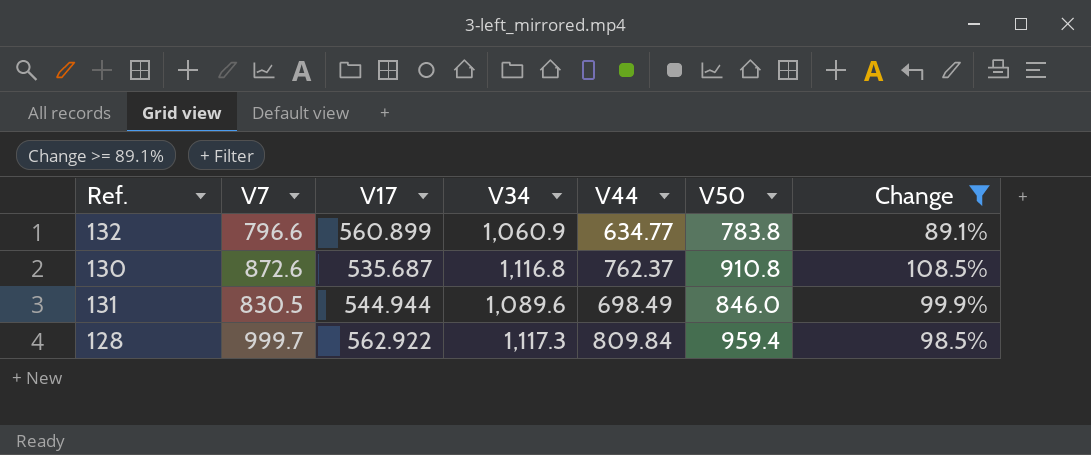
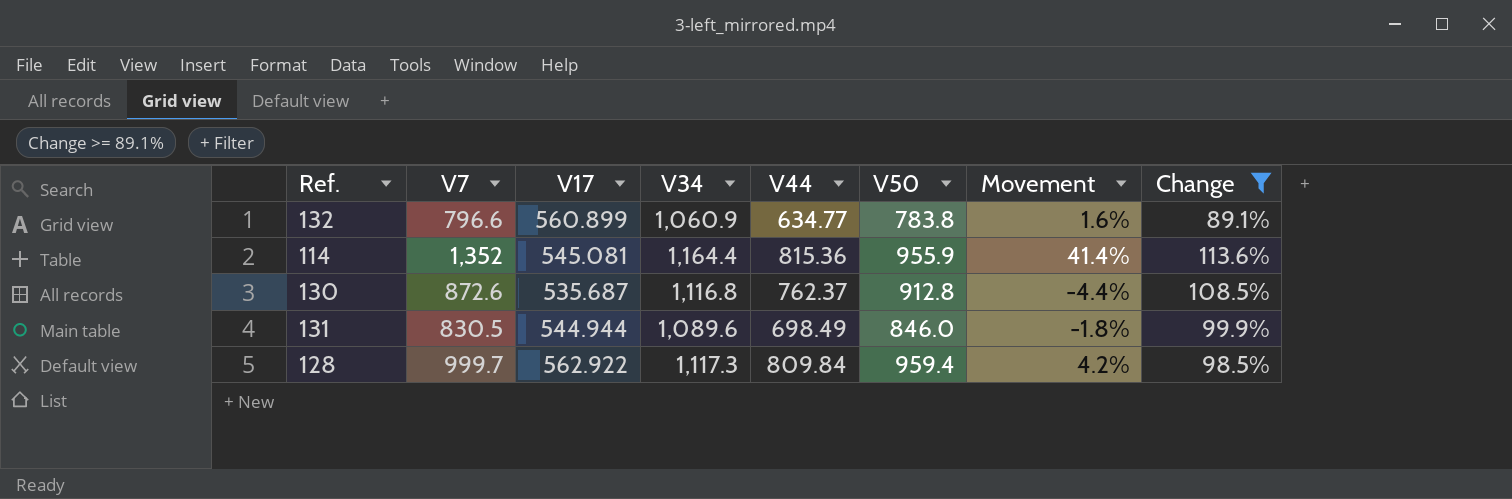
column Movement | formula: none -> ([V7] - [V50]) / [V50]
row 114: none -> 1,352 | 545.081 | 1,164.4 | 815.36 | 955.9 | 41.4% | 113.6%
130 | V50: 910.8 -> 912.8

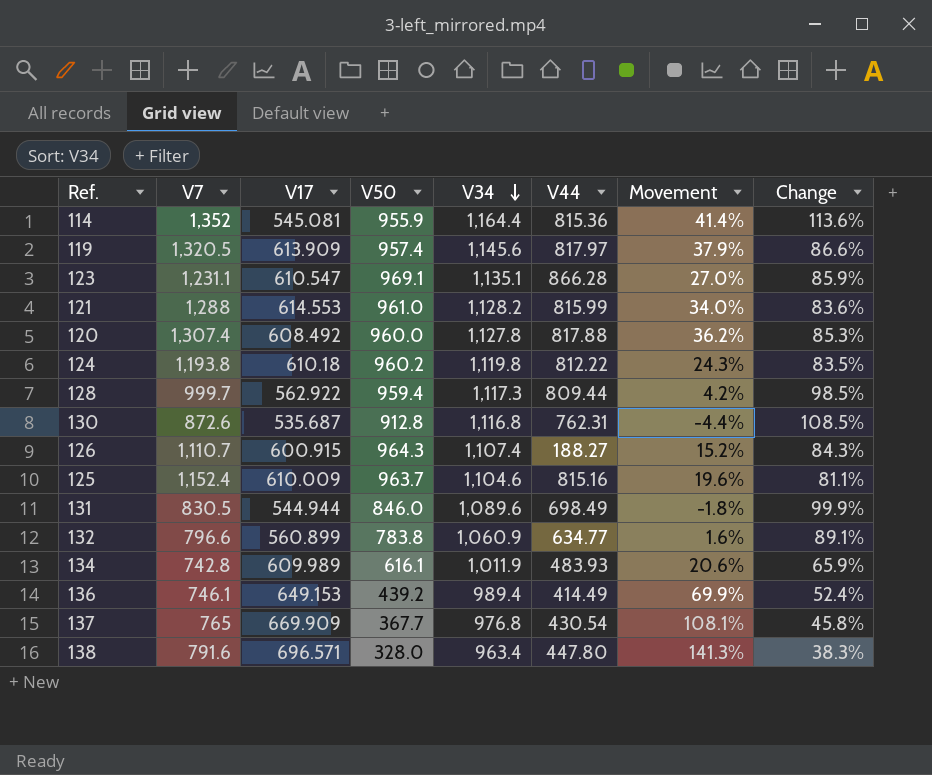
filter: Change >= 89.1% -> none
row order: none -> V34 descending
column V50 | position: 6 -> 4
128 | V44: 809.84 -> 809.44
130 | V44: 762.37 -> 762.31

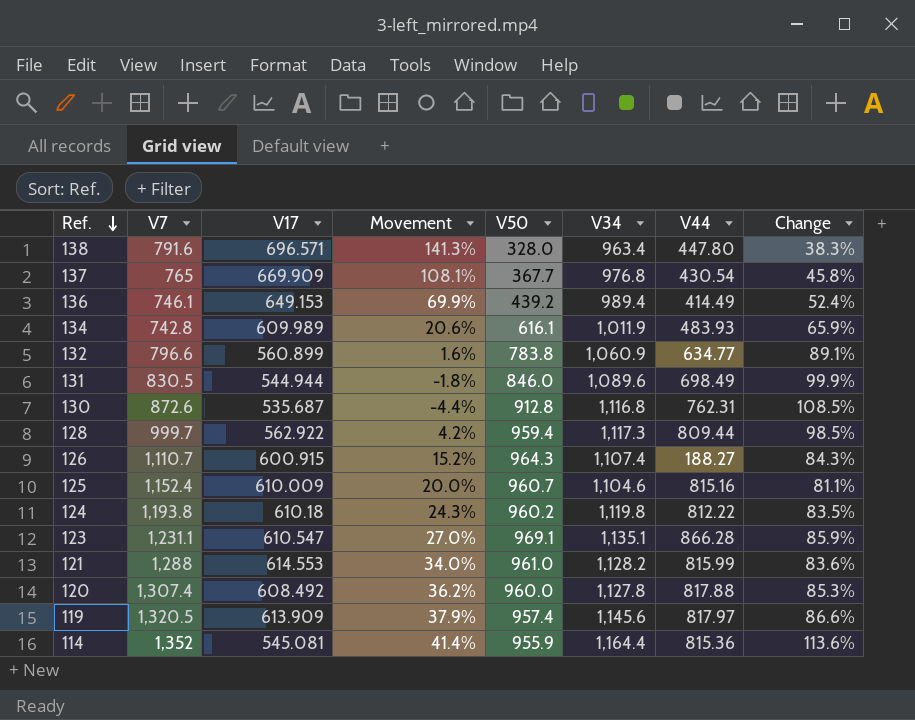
row order: V34 descending -> Ref. descending
column Movement | position: 7 -> 4
125 | Movement: 19.6% -> 20.0%
125 | V50: 963.7 -> 960.7

